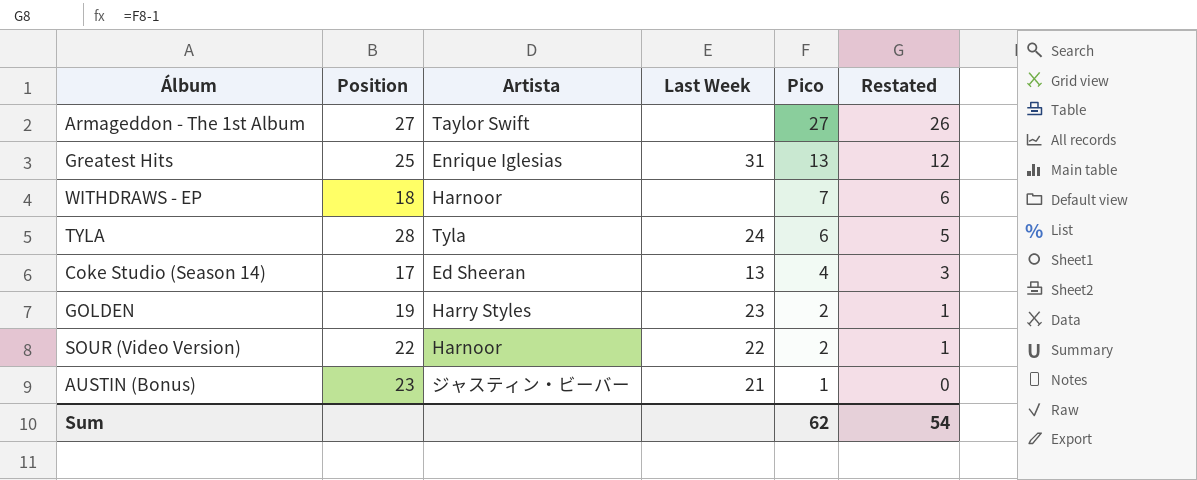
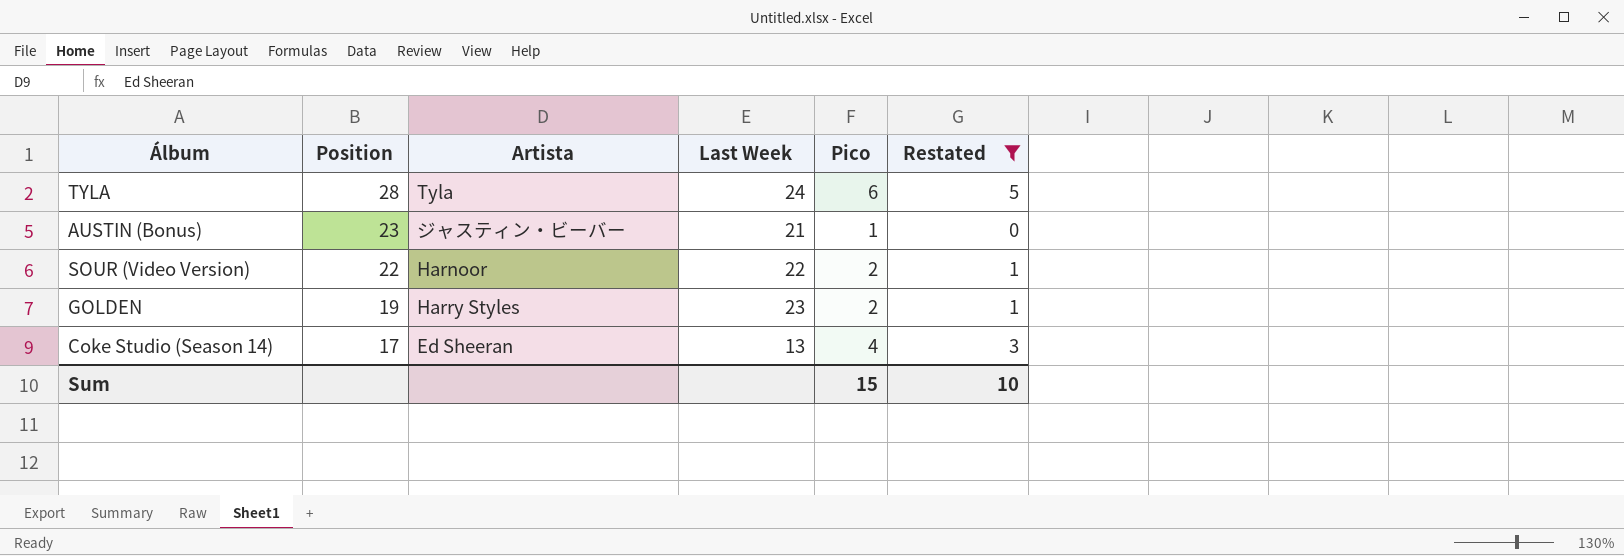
filter: none -> Restated <= 5
row order: Pico descending -> Position descending
Sum | Pico: 62 -> 15
Sum | Restated: 54 -> 10

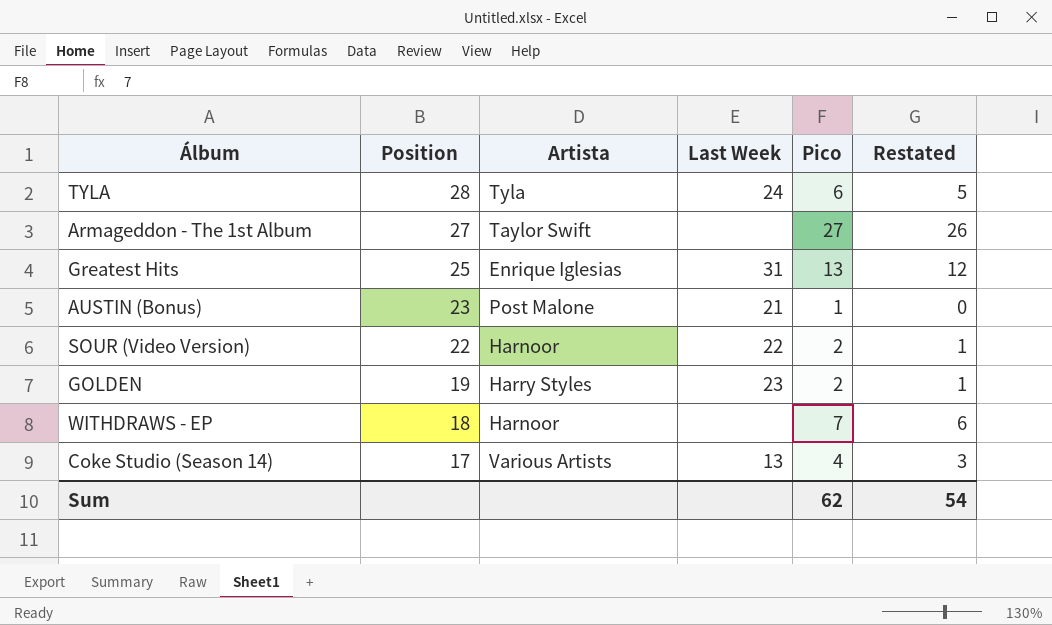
filter: Restated <= 5 -> none
AUSTIN (Bonus) | Artista: ジャスティン・ビーバー -> Post Malone
Coke Studio (Season 14) | Artista: Ed Sheeran -> Various Artists
Sum | Pico: 15 -> 62
Sum | Restated: 10 -> 54

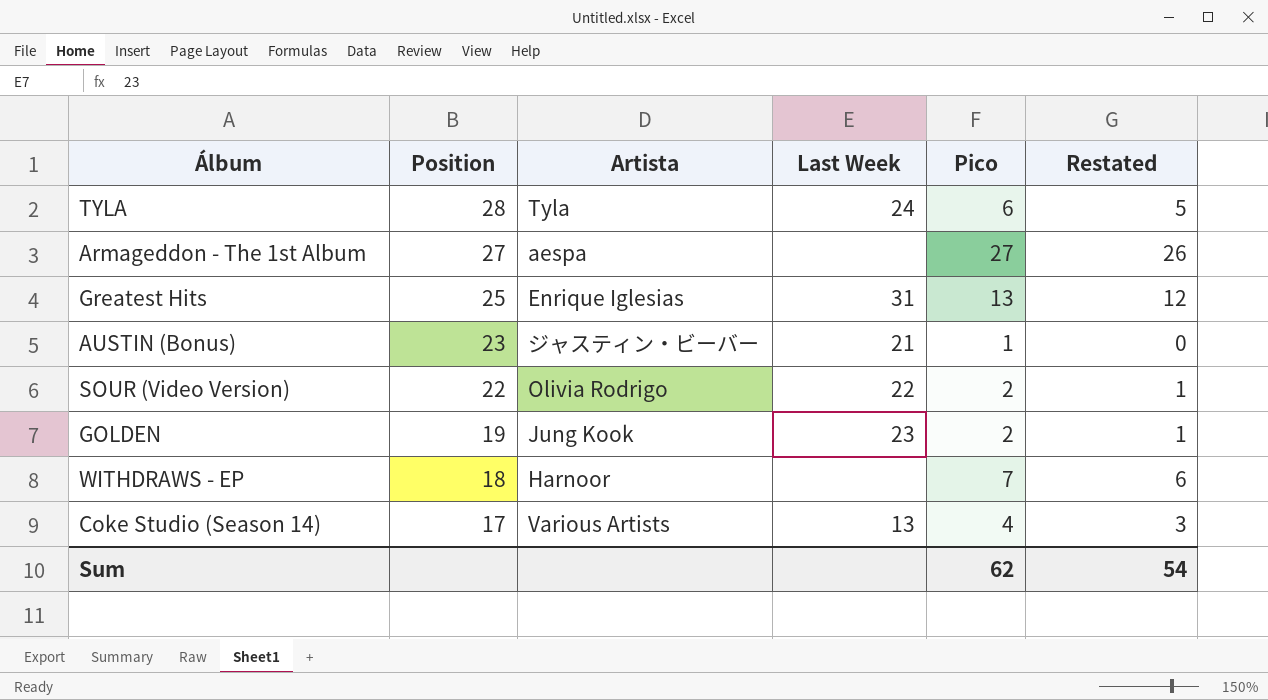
Armageddon - The 1st Album | Artista: Taylor Swift -> aespa
AUSTIN (Bonus) | Artista: Post Malone -> ジャスティン・ビーバー
SOUR (Video Version) | Artista: Harnoor -> Olivia Rodrigo
GOLDEN | Artista: Harry Styles -> Jung Kook

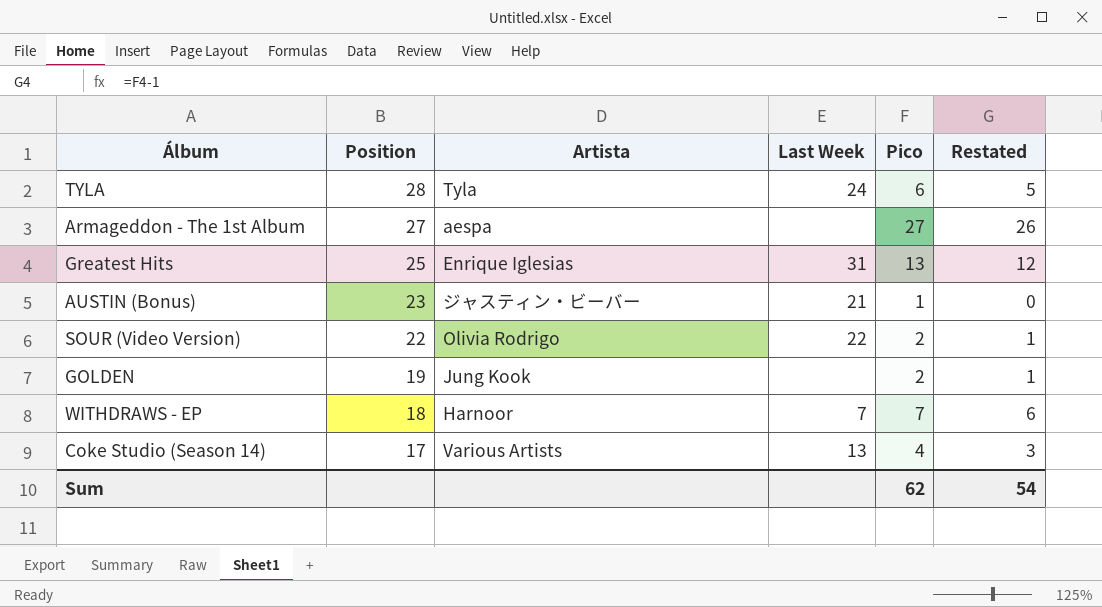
GOLDEN | Last Week: 23 -> none
WITHDRAWS - EP | Last Week: none -> 7

